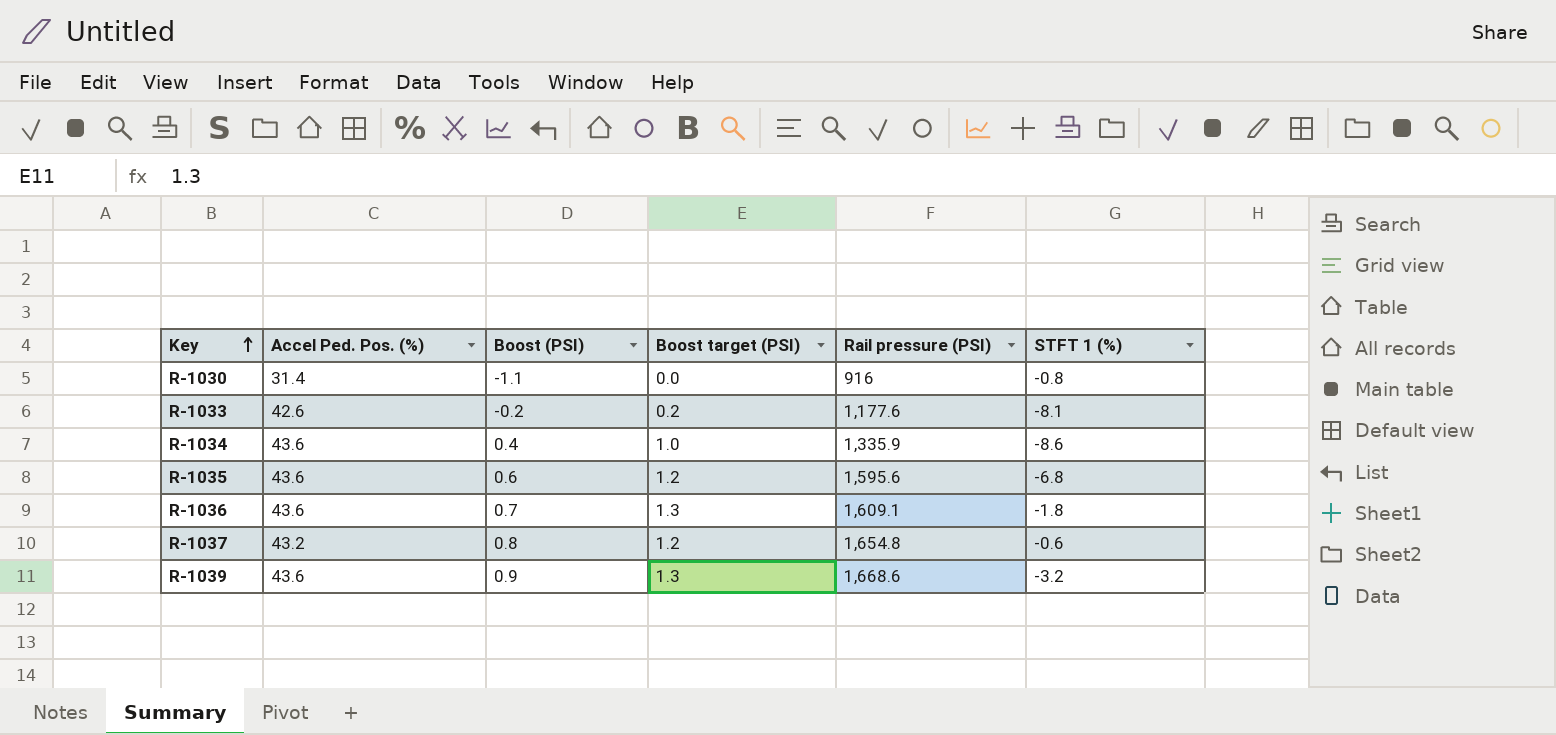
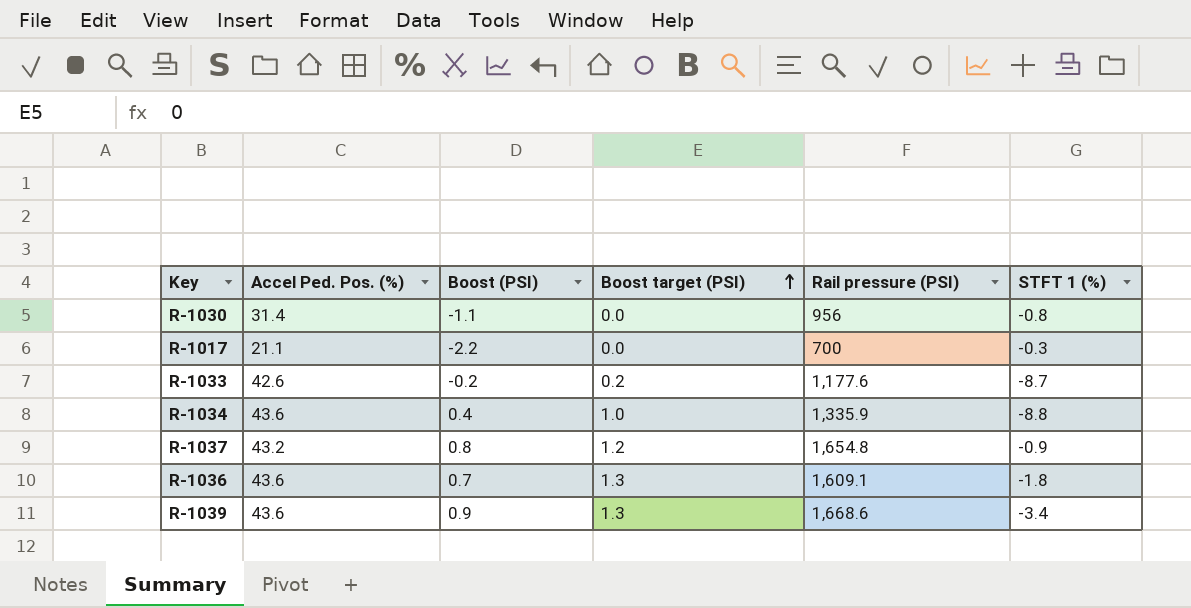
row order: Key ascending -> Boost target (PSI) ascending
row R-1035: 43.6 | 0.6 | 1.2 | 1,595.6 | -6.8 -> none
R-1030 | Rail pressure (PSI): 916 -> 956
row R-1017: none -> 21.1 | -2.2 | 0.0 | 700 | -0.3
R-1033 | STFT 1 (%): -8.1 -> -8.7
R-1034 | STFT 1 (%): -8.6 -> -8.8
R-1037 | STFT 1 (%): -0.6 -> -0.9
R-1039 | STFT 1 (%): -3.2 -> -3.4

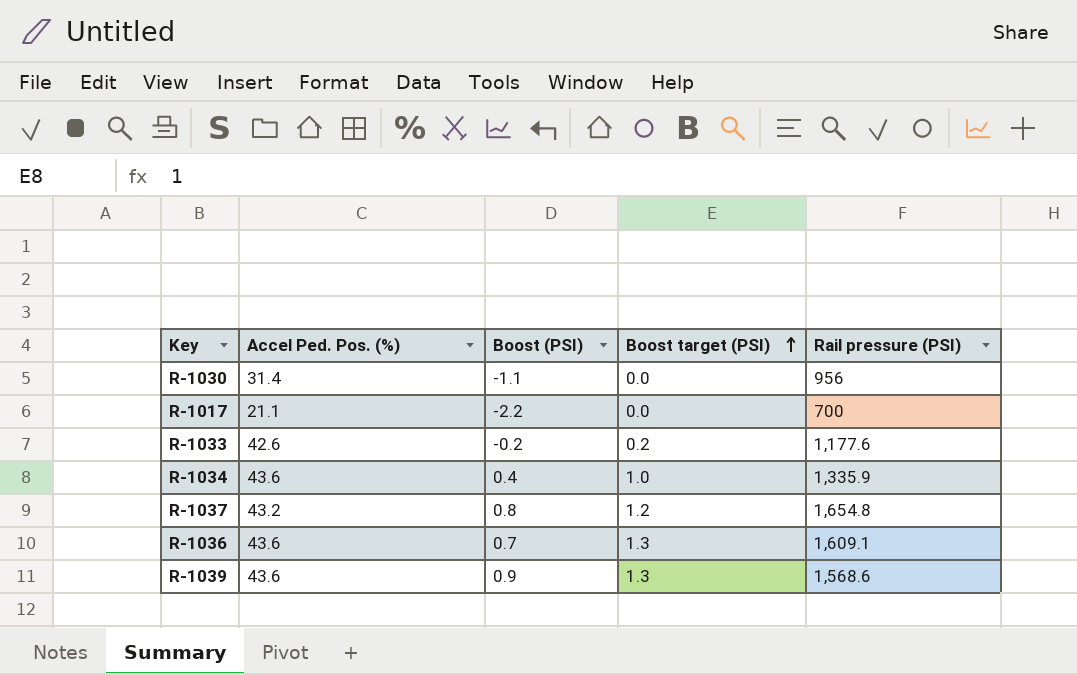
column STFT 1 (%) | position: 6 -> none
R-1039 | Rail pressure (PSI): 1,668.6 -> 1,568.6

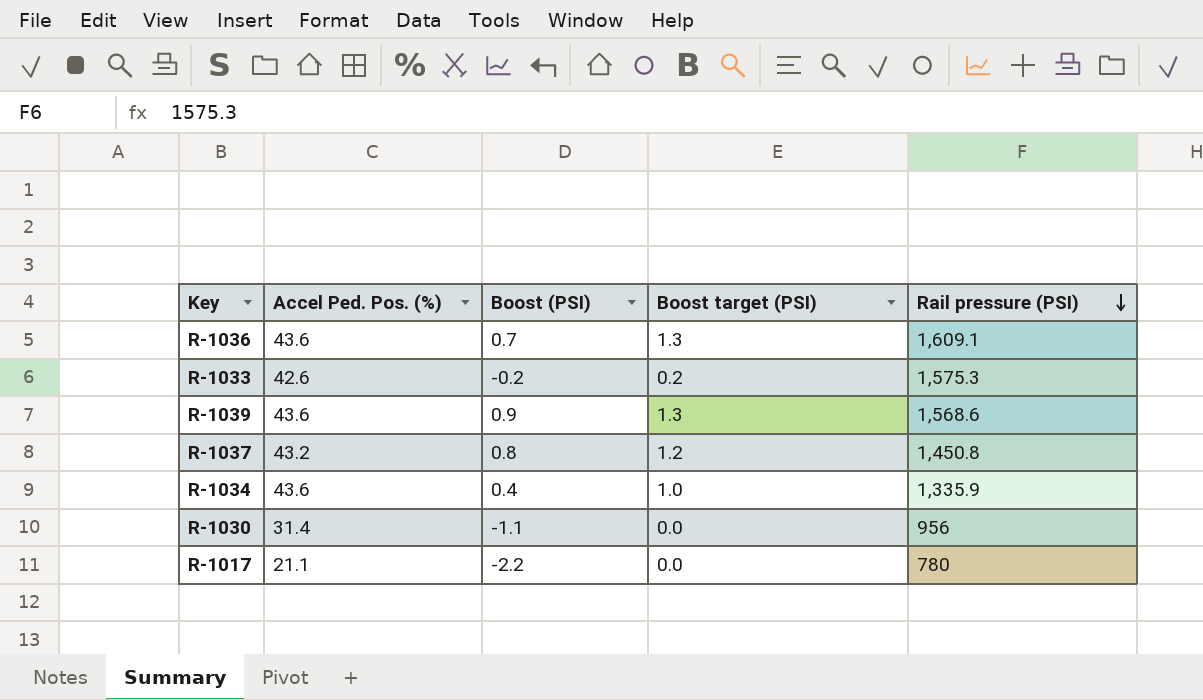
row order: Boost target (PSI) ascending -> Rail pressure (PSI) descending
R-1033 | Rail pressure (PSI): 1,177.6 -> 1,575.3
R-1037 | Rail pressure (PSI): 1,654.8 -> 1,450.8
R-1017 | Rail pressure (PSI): 700 -> 780

